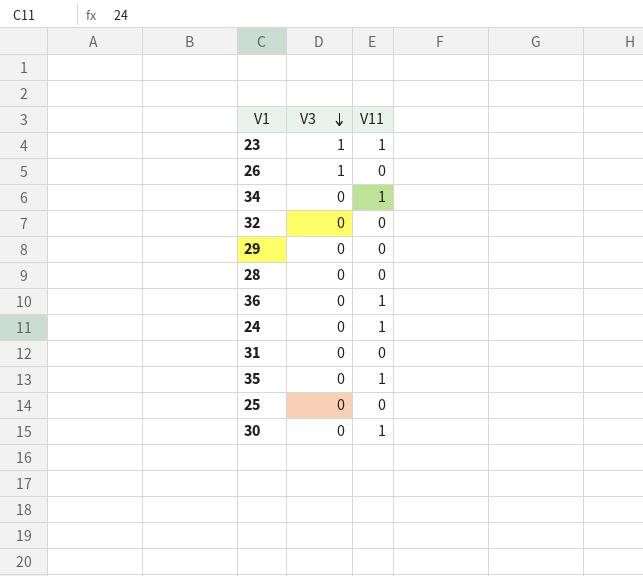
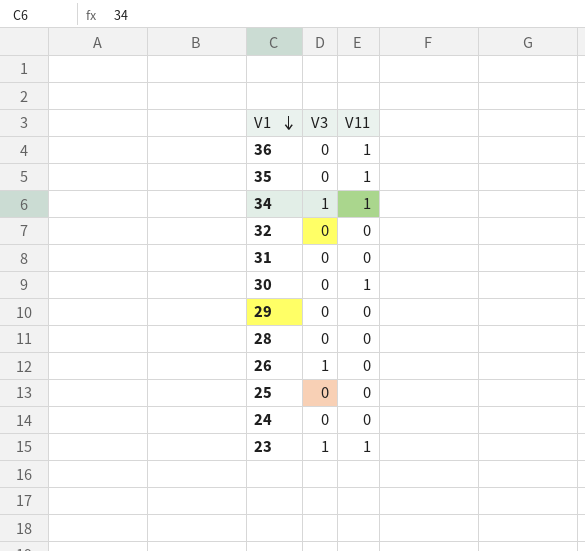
row order: V3 descending -> V1 descending
34 | V3: 0 -> 1
24 | V11: 1 -> 0

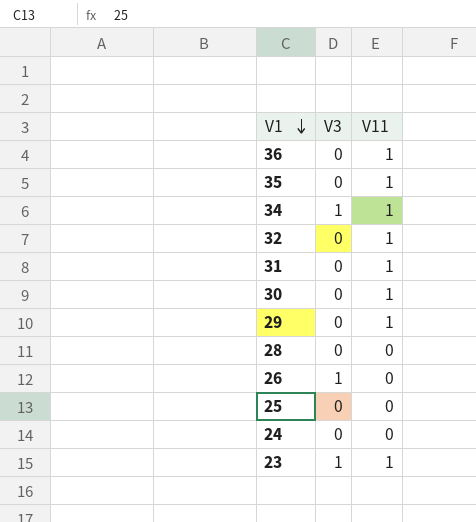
32 | V11: 0 -> 1
31 | V11: 0 -> 1
29 | V11: 0 -> 1

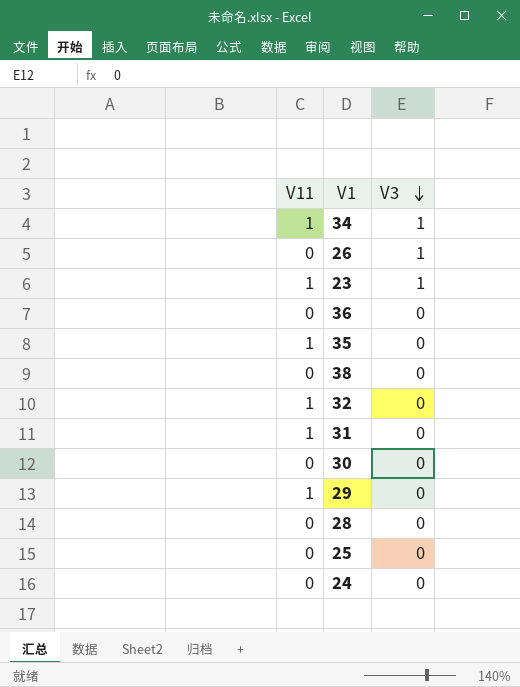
row order: V1 descending -> V3 descending
column V11 | position: 3 -> 1
36 | V11: 1 -> 0
row 38: none -> 0 | 0
30 | V11: 1 -> 0

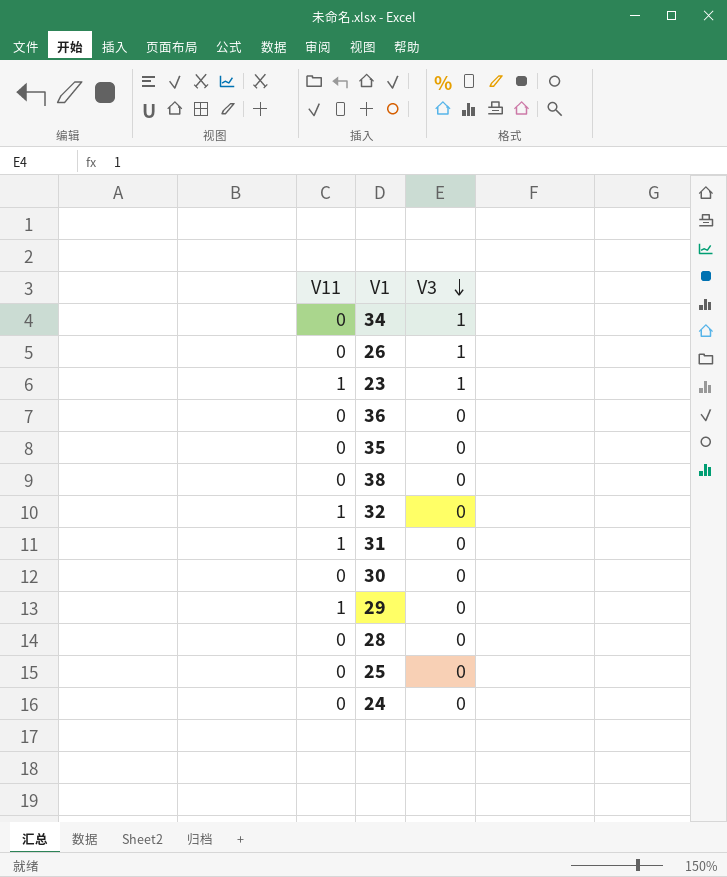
34 | V11: 1 -> 0
35 | V11: 1 -> 0

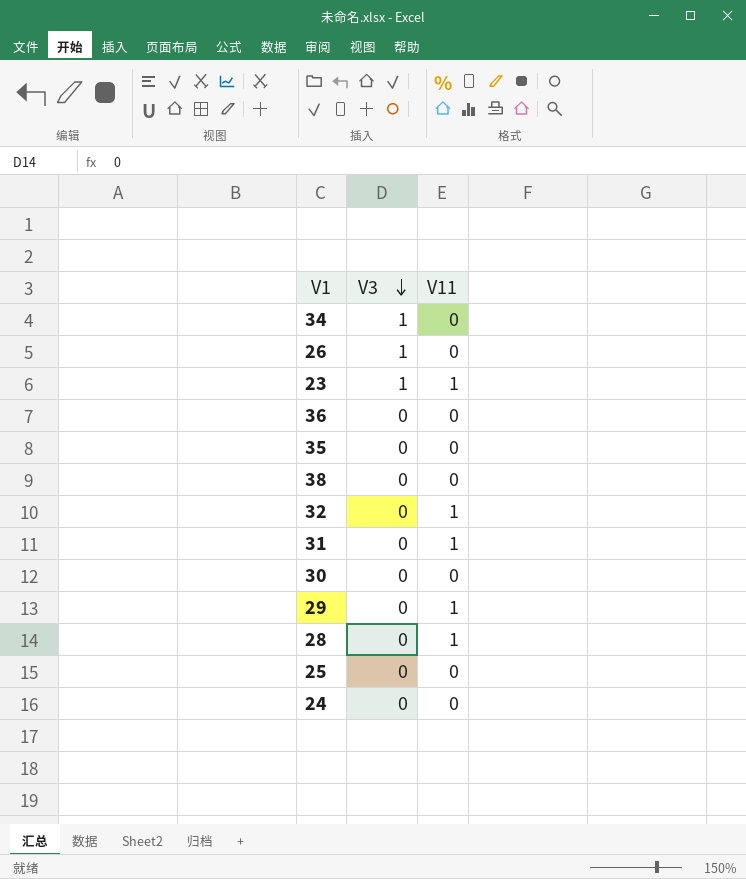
column V11 | position: 1 -> 3
28 | V11: 0 -> 1

